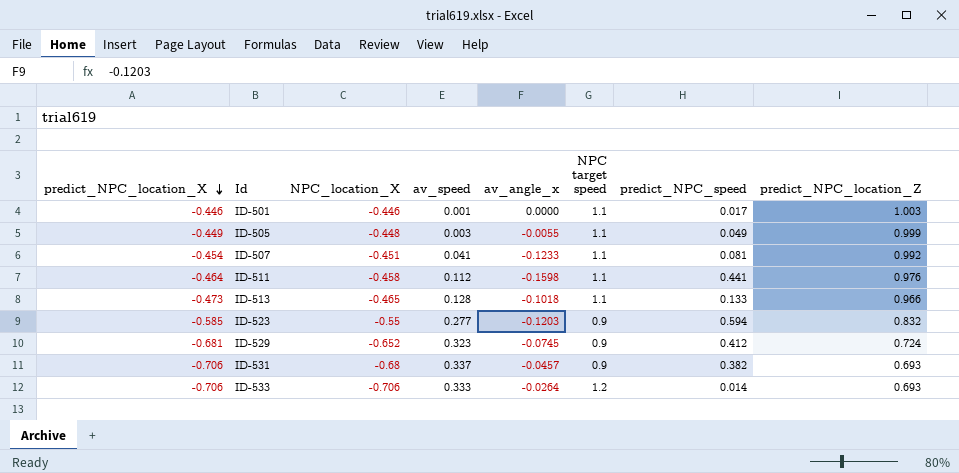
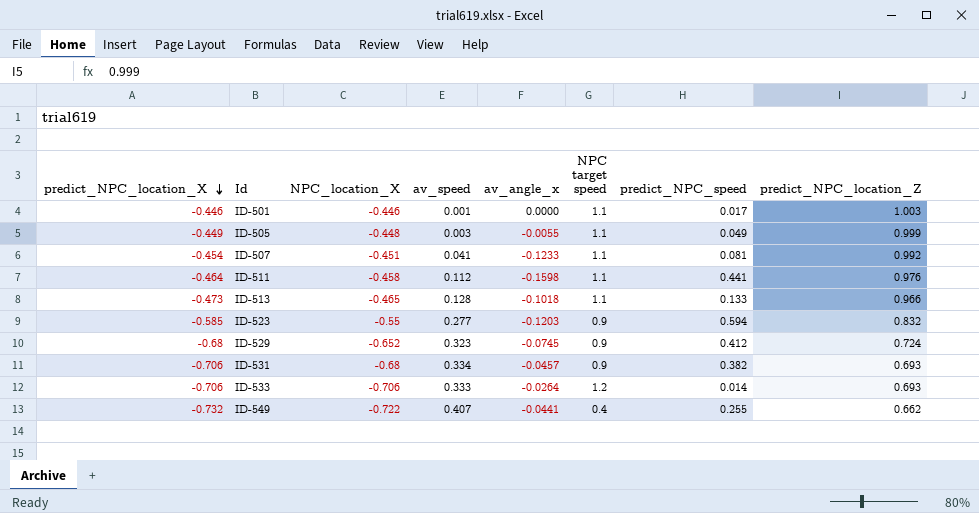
ID-529 | predict_NPC_location_X: -0.681 -> -0.68
ID-531 | av_speed: 0.337 -> 0.334
row ID-549: none -> -0.732 | -0.722 | 0.407 | -0.0441 | 0.4 | 0.255 | 0.662

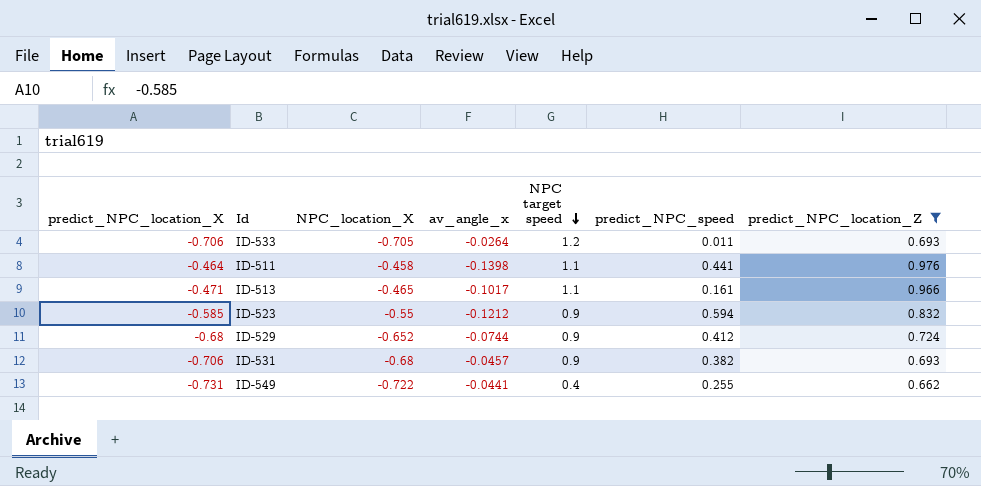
filter: none -> predict_NPC_location_Z <= 0.976
row order: predict_NPC_location_X descending -> NPC target speed descending
column av_speed | position: 4 -> none
ID-533 | NPC_location_X: -0.706 -> -0.705
ID-533 | predict_NPC_speed: 0.014 -> 0.011
ID-511 | av_angle_x: -0.1598 -> -0.1398
ID-513 | predict_NPC_location_X: -0.473 -> -0.471
ID-513 | av_angle_x: -0.1018 -> -0.1017
ID-513 | predict_NPC_speed: 0.133 -> 0.161
ID-523 | av_angle_x: -0.1203 -> -0.1212
ID-529 | av_angle_x: -0.0745 -> -0.0744
ID-549 | predict_NPC_location_X: -0.732 -> -0.731

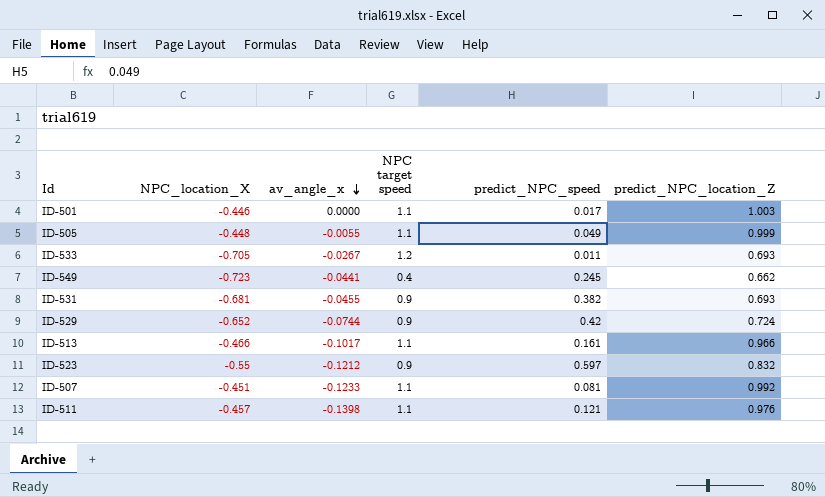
filter: predict_NPC_location_Z <= 0.976 -> none
row order: NPC target speed descending -> av_angle_x descending
column predict_NPC_location_X | position: 1 -> none
ID-533 | av_angle_x: -0.0264 -> -0.0267
ID-549 | NPC_location_X: -0.722 -> -0.723
ID-549 | predict_NPC_speed: 0.255 -> 0.245
ID-531 | NPC_location_X: -0.68 -> -0.681
ID-531 | av_angle_x: -0.0457 -> -0.0455
ID-529 | predict_NPC_speed: 0.412 -> 0.42
ID-513 | NPC_location_X: -0.465 -> -0.466
ID-523 | predict_NPC_speed: 0.594 -> 0.597
ID-511 | NPC_location_X: -0.458 -> -0.457
ID-511 | predict_NPC_speed: 0.441 -> 0.121

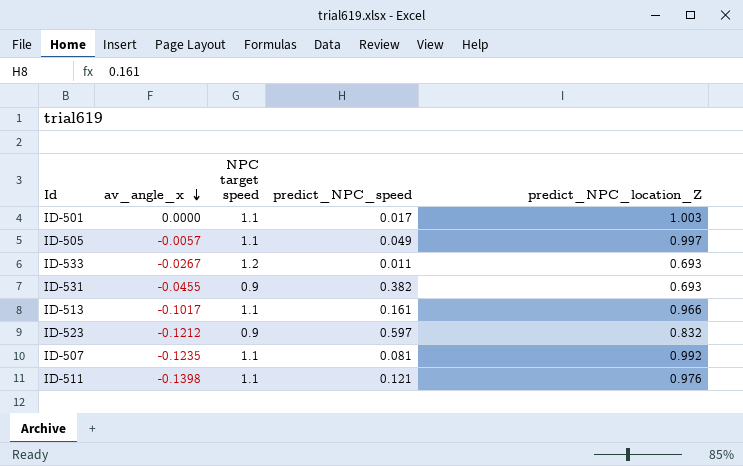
column NPC_location_X | position: 2 -> none
row ID-549: -0.723 | -0.0441 | 0.4 | 0.245 | 0.662 -> none
row ID-529: -0.652 | -0.0744 | 0.9 | 0.42 | 0.724 -> none
ID-505 | av_angle_x: -0.0055 -> -0.0057
ID-505 | predict_NPC_location_Z: 0.999 -> 0.997
ID-507 | av_angle_x: -0.1233 -> -0.1235

